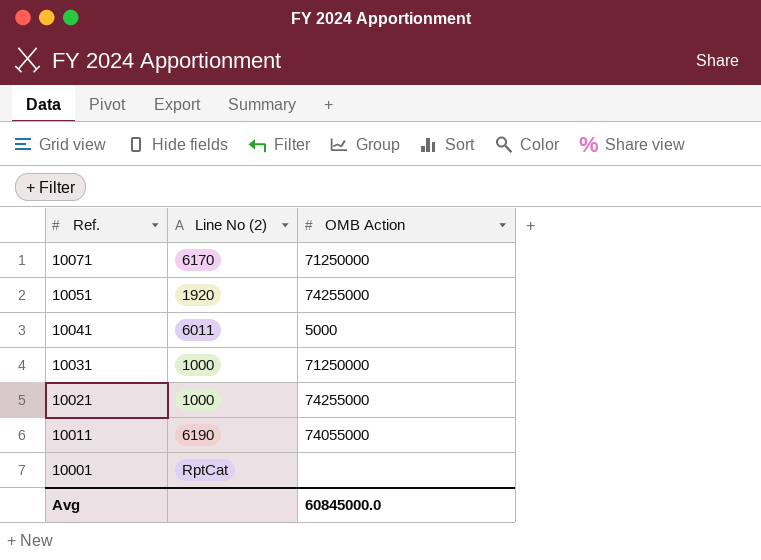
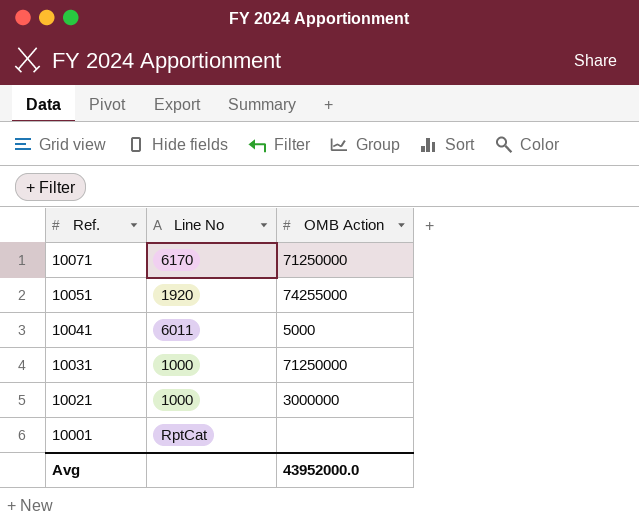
column name: Line No (2) -> Line No
row 10011: 6190 | 74055000 -> none
10021 | OMB Action: 74255000 -> 3000000
Avg | OMB Action: 60845000.0 -> 43952000.0

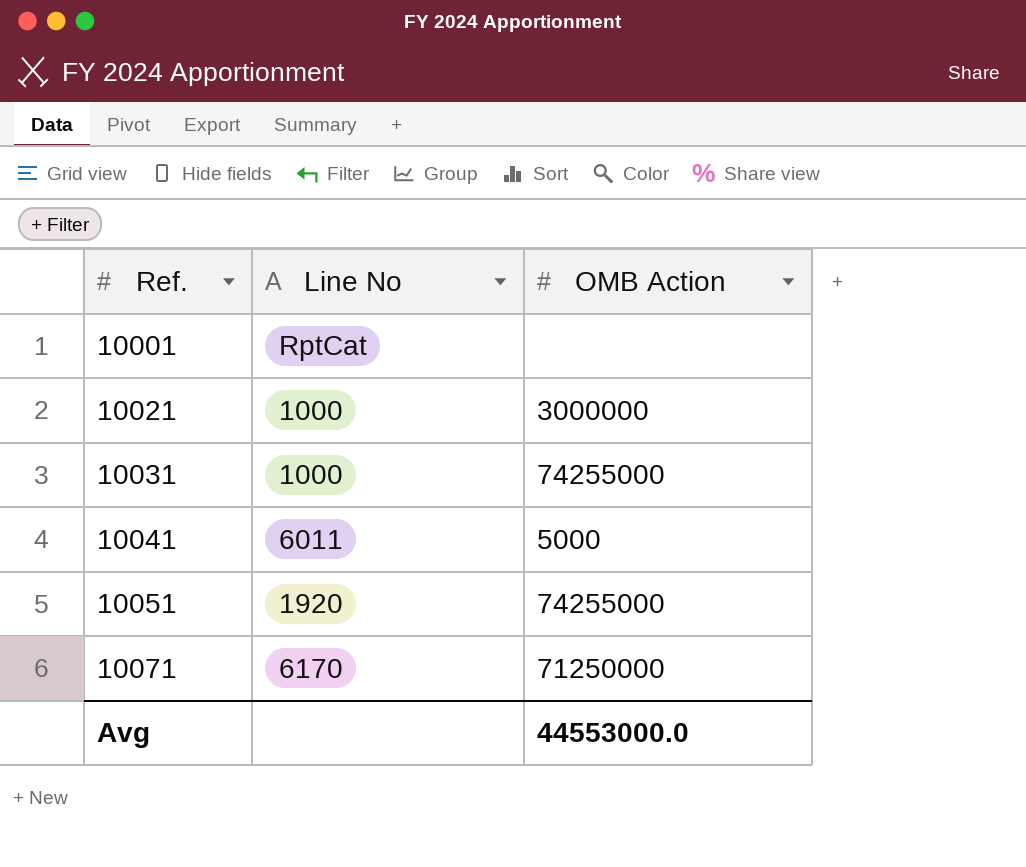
row order: Ref. descending -> Ref. ascending
10031 | OMB Action: 71250000 -> 74255000
Avg | OMB Action: 43952000.0 -> 44553000.0

